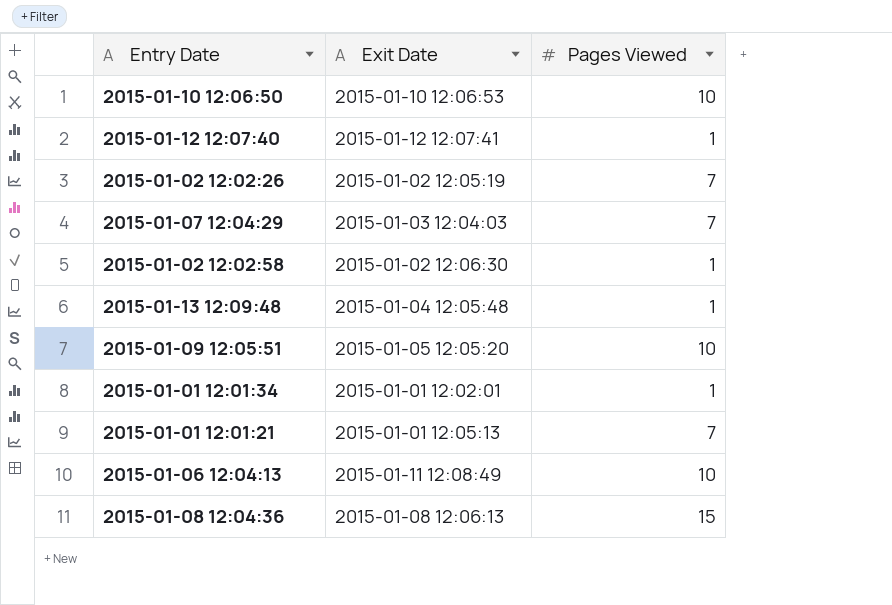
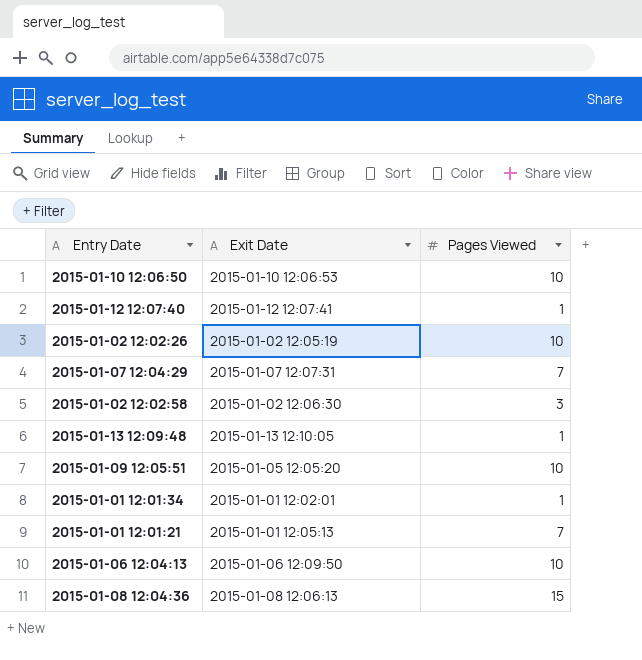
2015-01-02 12:02:26 | Pages Viewed: 7 -> 10
2015-01-07 12:04:29 | Exit Date: 2015-01-03 12:04:03 -> 2015-01-07 12:07:31
2015-01-02 12:02:58 | Pages Viewed: 1 -> 3
2015-01-13 12:09:48 | Exit Date: 2015-01-04 12:05:48 -> 2015-01-13 12:10:05
2015-01-06 12:04:13 | Exit Date: 2015-01-11 12:08:49 -> 2015-01-06 12:09:50

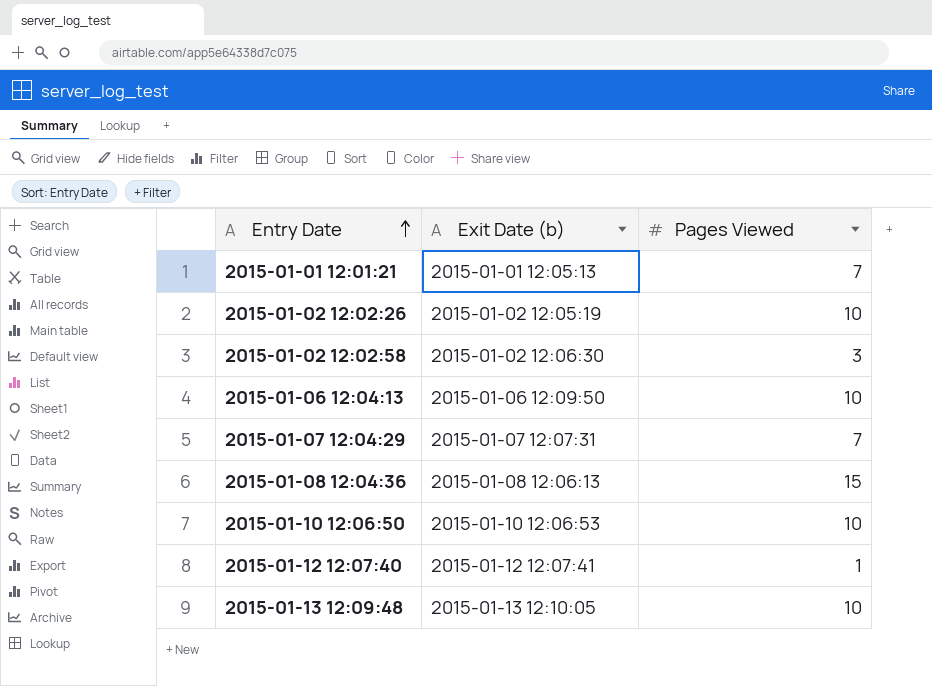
row order: none -> Entry Date ascending
column name: Exit Date -> Exit Date (b)
row 2015-01-09 12:05:51: 2015-01-05 12:05:20 | 10 -> none
row 2015-01-01 12:01:34: 2015-01-01 12:02:01 | 1 -> none
2015-01-13 12:09:48 | Pages Viewed: 1 -> 10

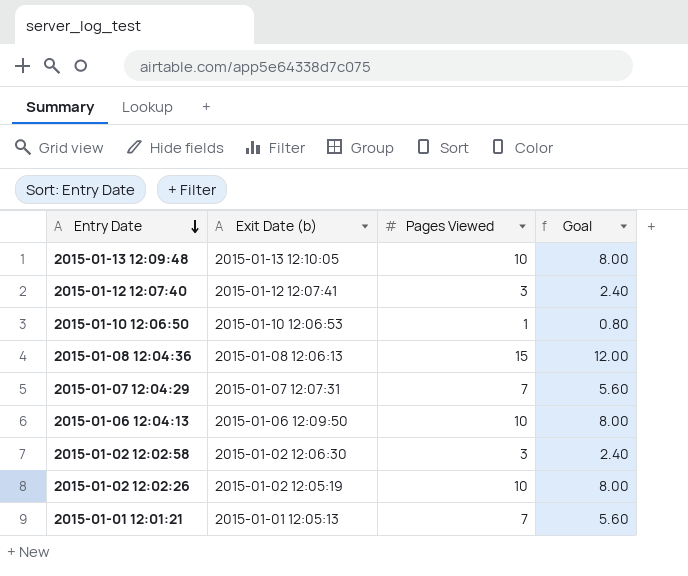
row order: Entry Date ascending -> Entry Date descending
column Goal | formula: none -> [Pages Viewed] * 0.8
2015-01-12 12:07:40 | Pages Viewed: 1 -> 3
2015-01-10 12:06:50 | Pages Viewed: 10 -> 1

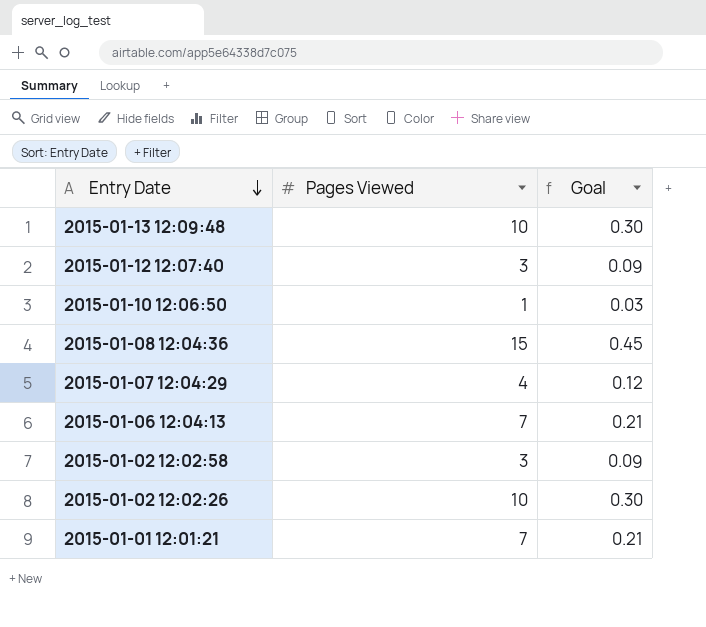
column Exit Date (b) | position: 2 -> none
column Goal | formula: [Pages Viewed] * 0.8 -> [Pages Viewed] * 0.03
2015-01-07 12:04:29 | Pages Viewed: 7 -> 4
2015-01-06 12:04:13 | Pages Viewed: 10 -> 7

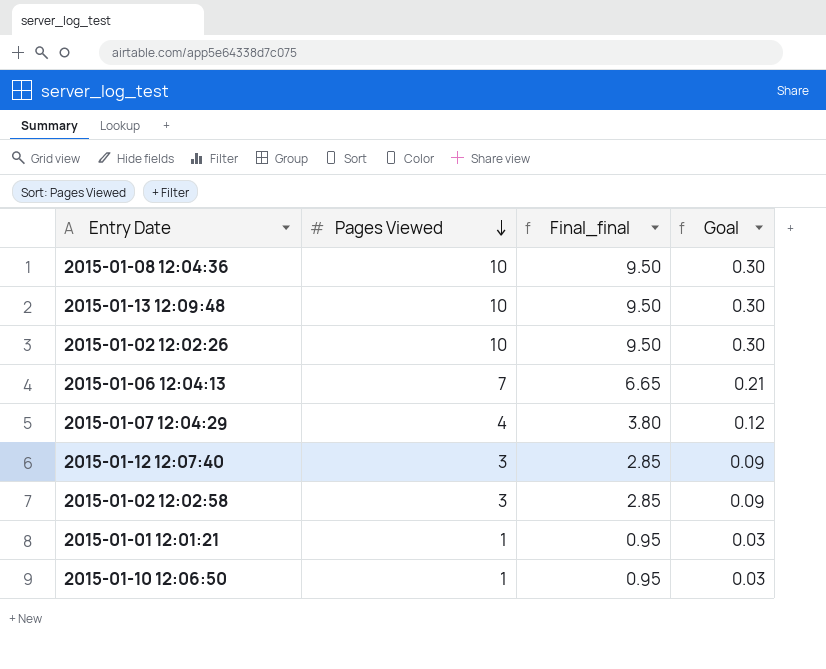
row order: Entry Date descending -> Pages Viewed descending
column Final_final | formula: none -> [Pages Viewed] * 0.95
2015-01-08 12:04:36 | Pages Viewed: 15 -> 10
2015-01-08 12:04:36 | Goal: 0.45 -> 0.30
2015-01-01 12:01:21 | Pages Viewed: 7 -> 1
2015-01-01 12:01:21 | Goal: 0.21 -> 0.03

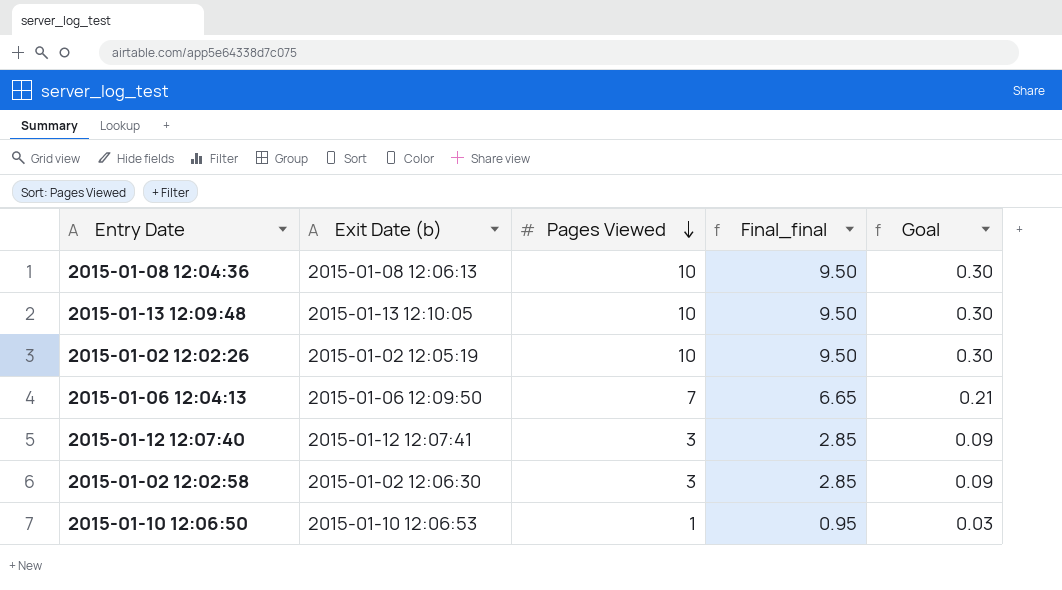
column Exit Date (b) | position: none -> 2
row 2015-01-07 12:04:29: 4 | 3.80 | 0.12 -> none
row 2015-01-01 12:01:21: 1 | 0.95 | 0.03 -> none

